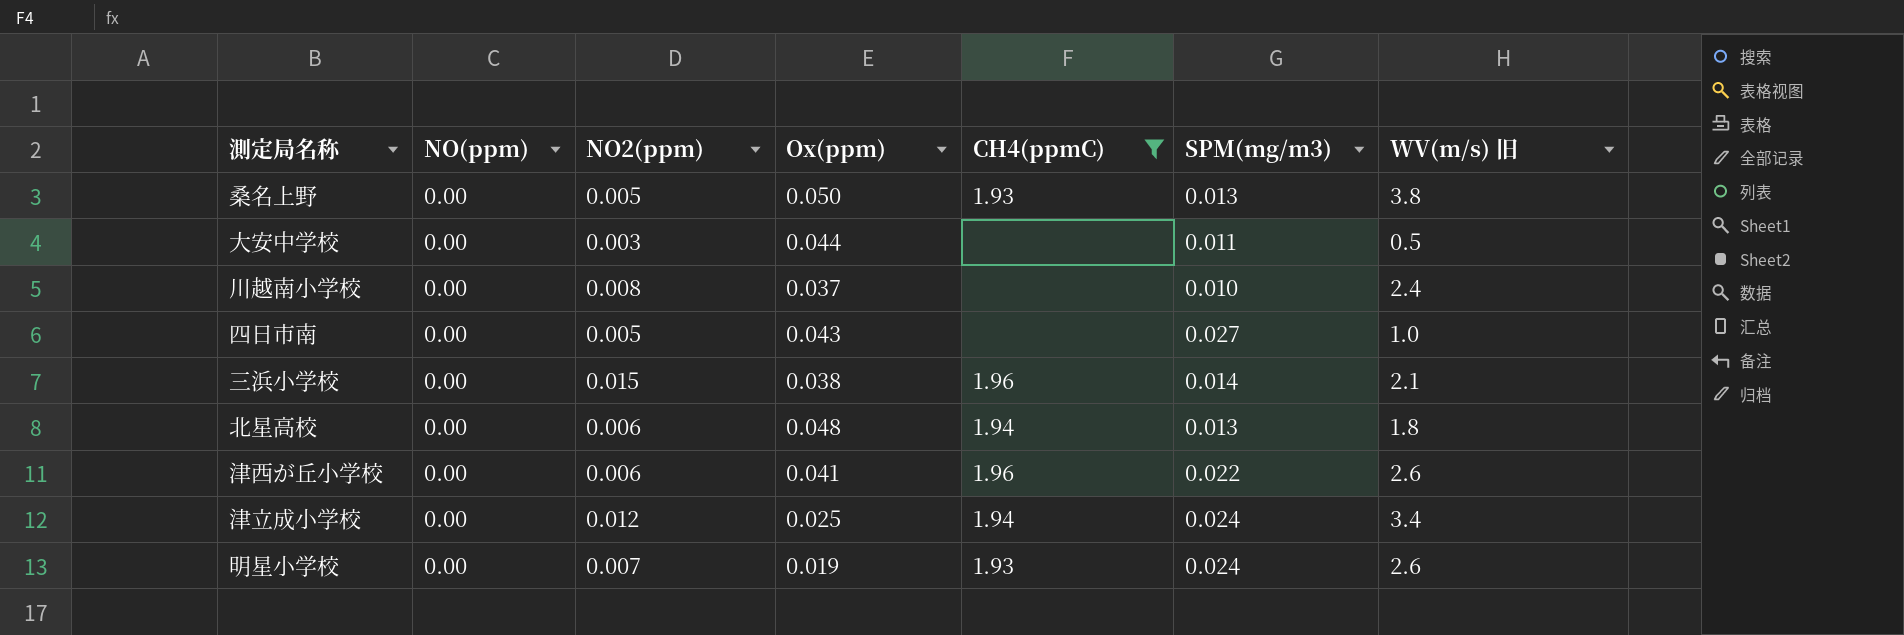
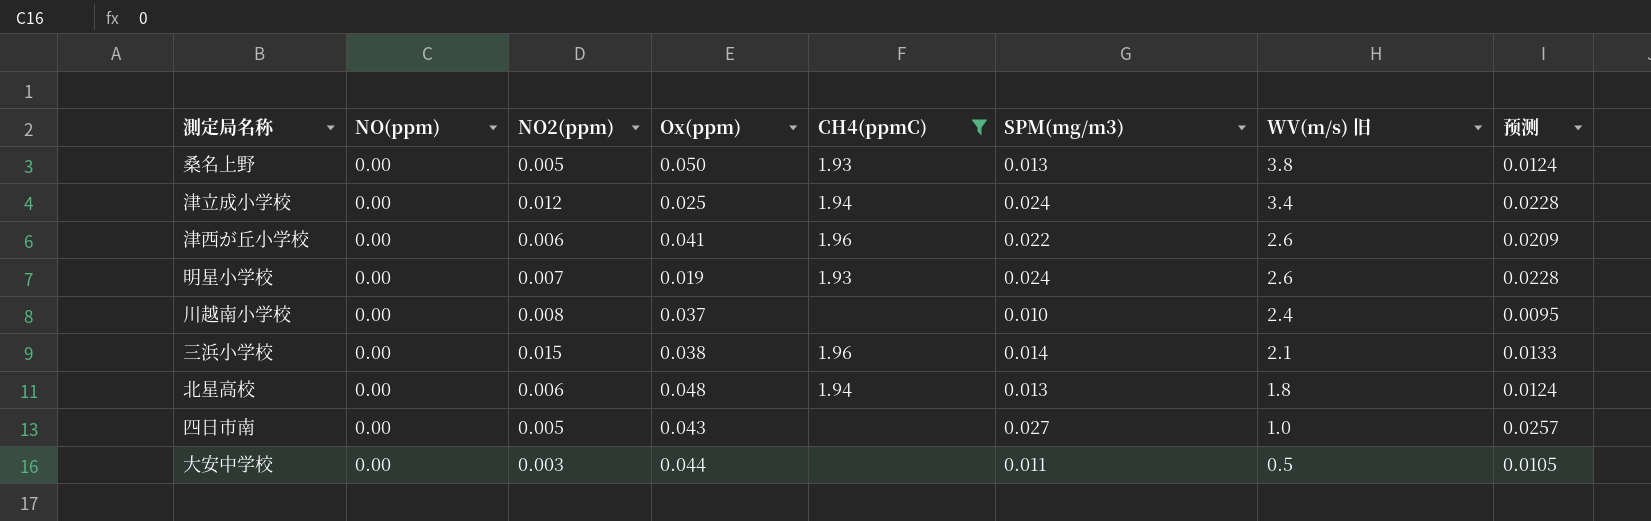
row order: none -> WV(m/s) 旧 descending
column 预测 | formula: none -> [SPM(mg/m3)] * 0.95

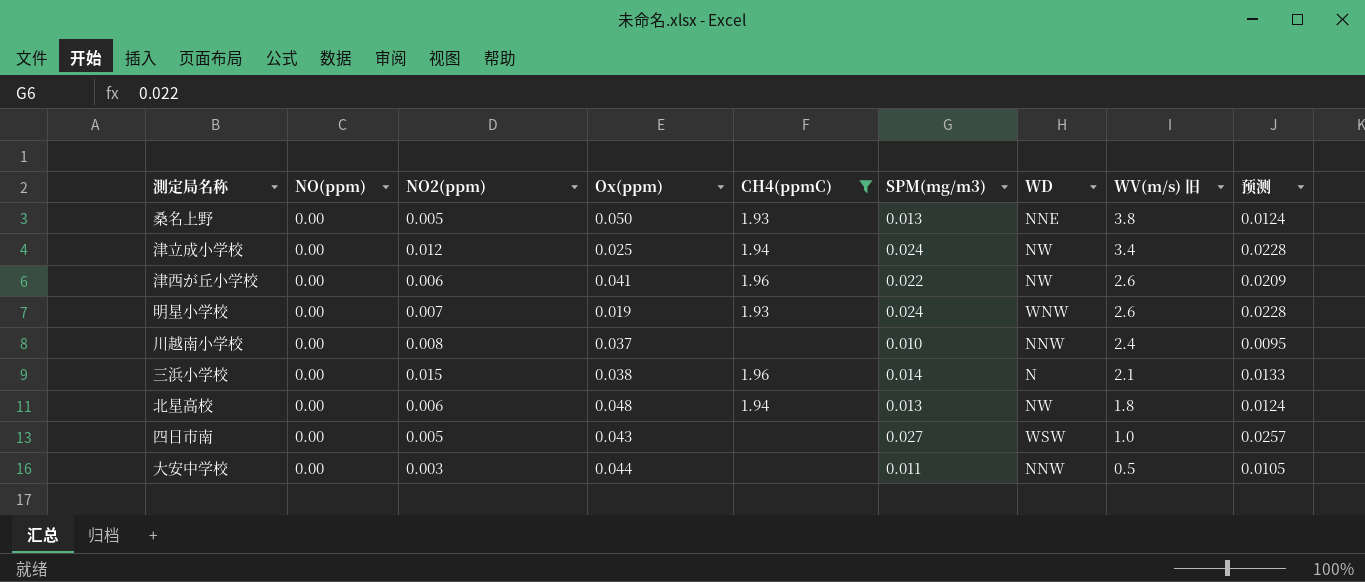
column WD | position: none -> 7

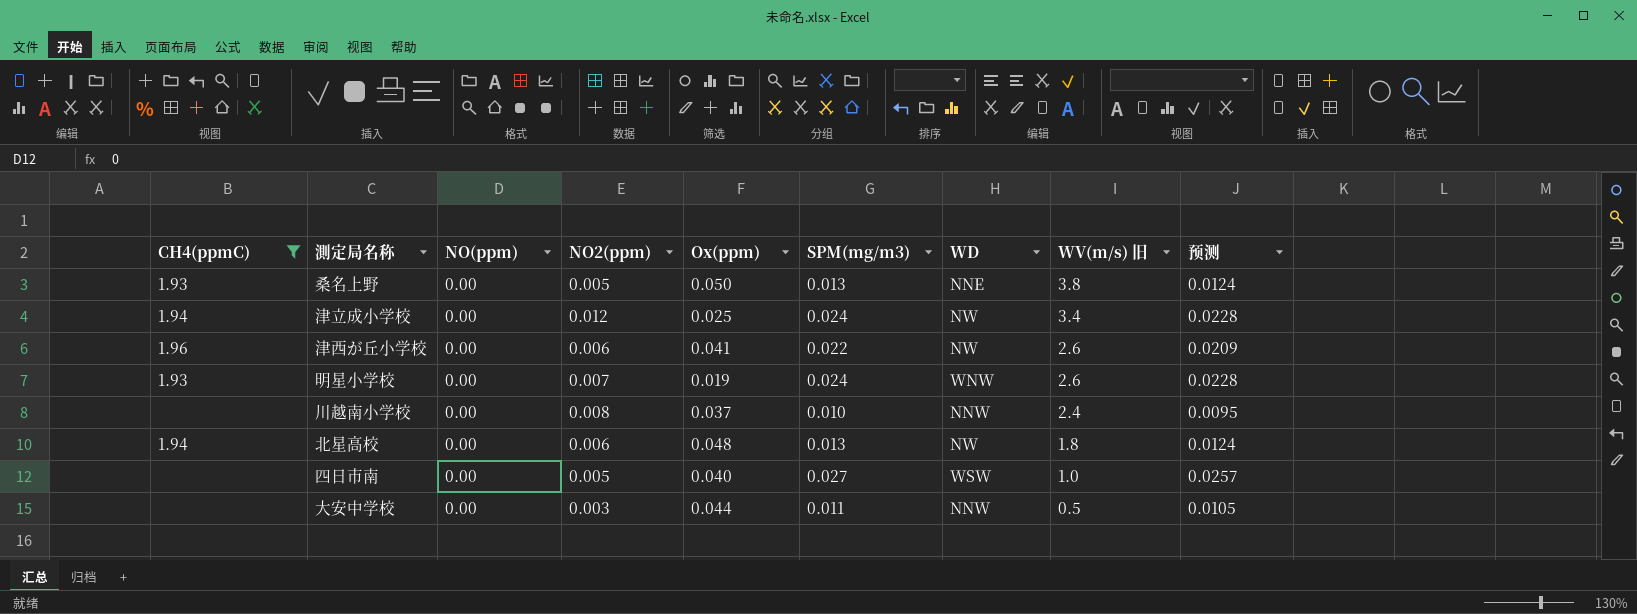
column CH4(ppmC) | position: 5 -> 1
row 三浜小学校: 0.00 | 0.015 | 0.038 | 1.96 | 0.014 | N | 2.1 | 0.0133 -> none
四日市南 | Ox(ppm): 0.043 -> 0.040

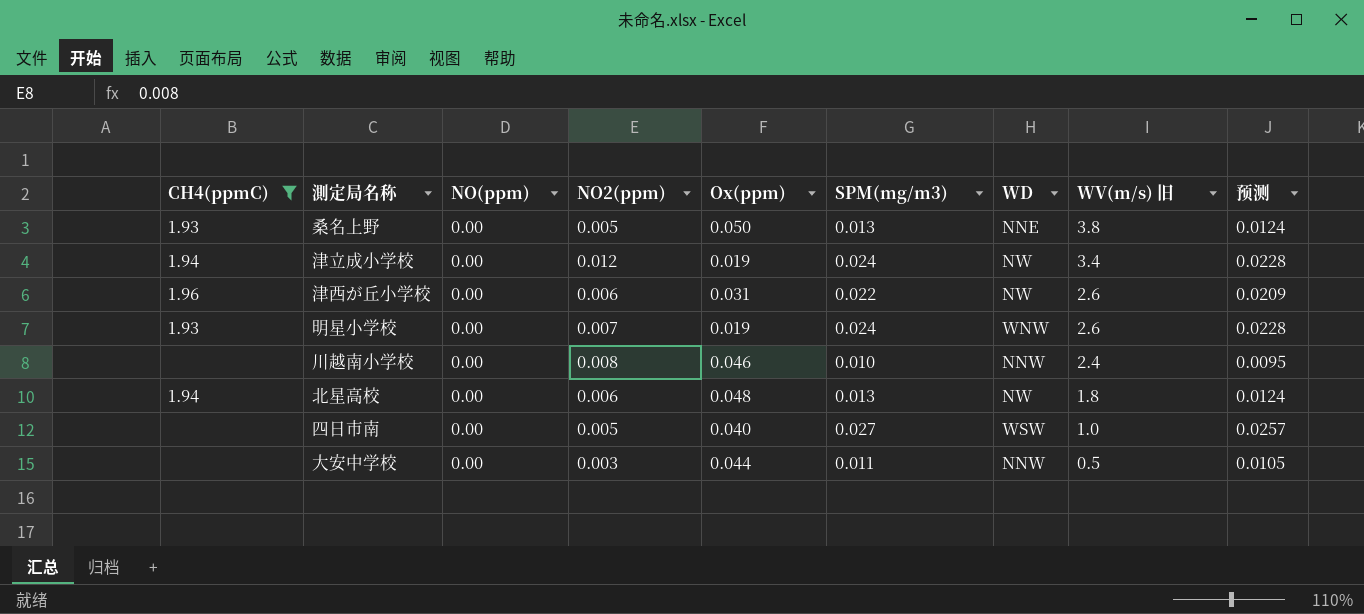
津立成小学校 | Ox(ppm): 0.025 -> 0.019
津西が丘小学校 | Ox(ppm): 0.041 -> 0.031
川越南小学校 | Ox(ppm): 0.037 -> 0.046

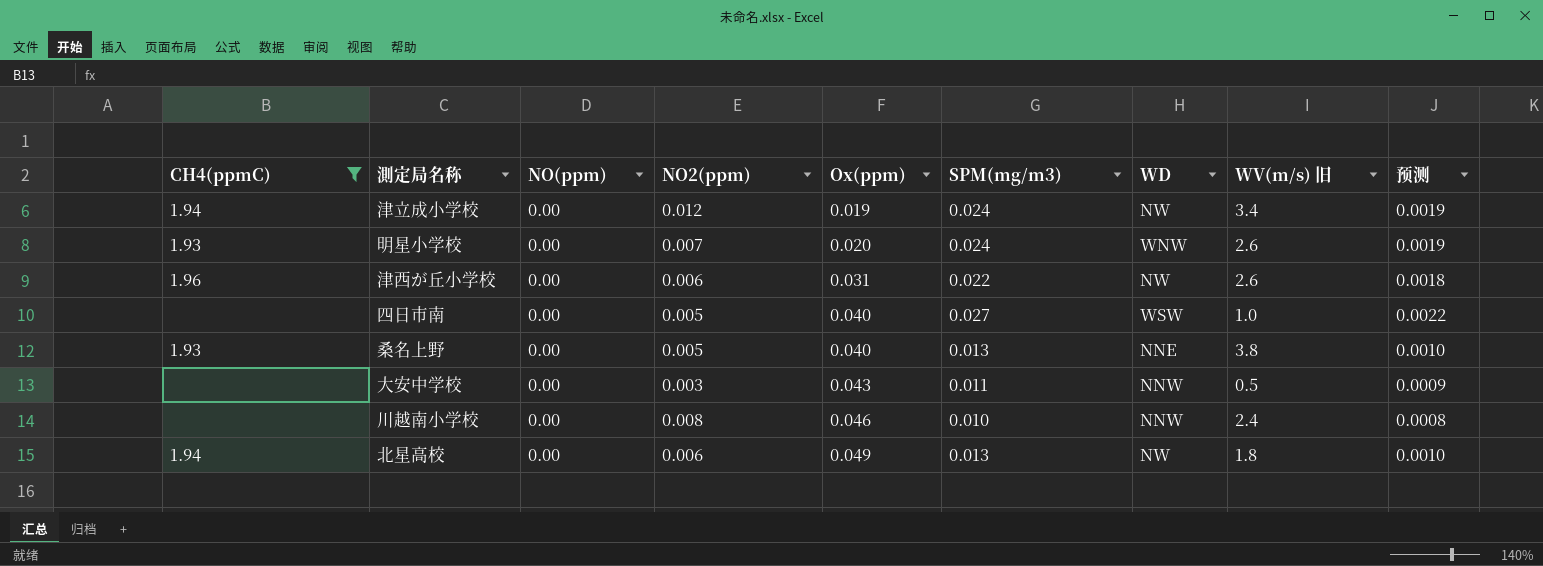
row order: WV(m/s) 旧 descending -> Ox(ppm) ascending
column 预测 | formula: [SPM(mg/m3)] * 0.95 -> [SPM(mg/m3)] * 0.08
明星小学校 | Ox(ppm): 0.019 -> 0.020
桑名上野 | Ox(ppm): 0.050 -> 0.040
大安中学校 | Ox(ppm): 0.044 -> 0.043
北星高校 | Ox(ppm): 0.048 -> 0.049

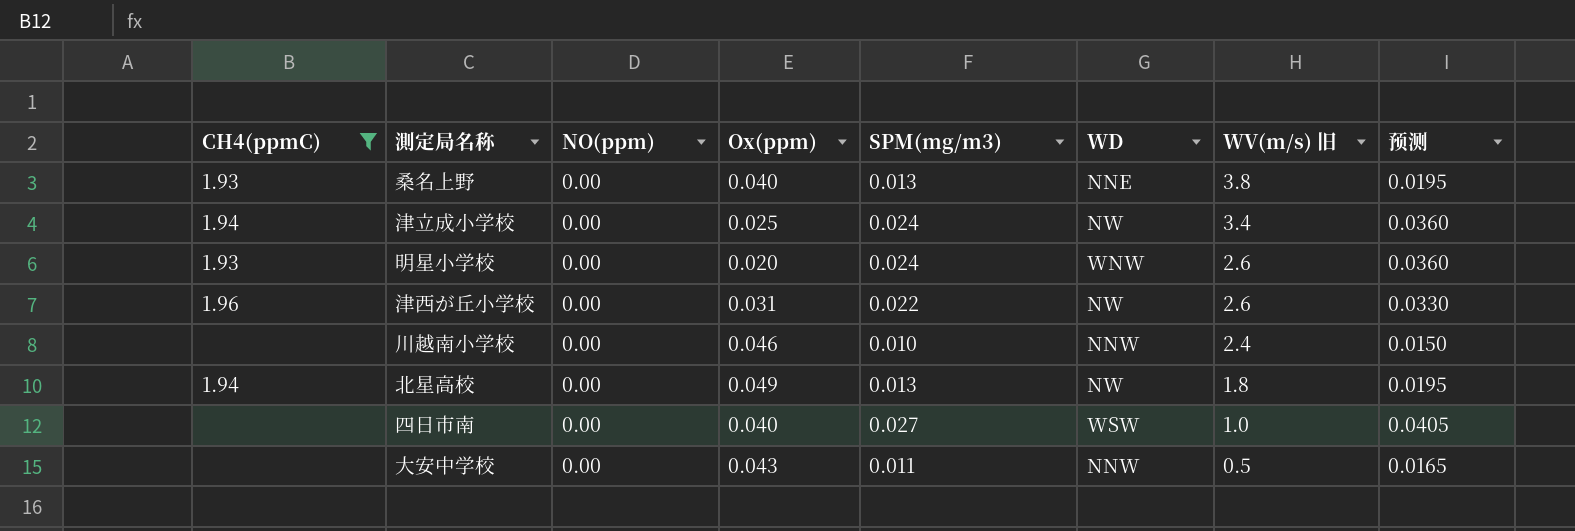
row order: Ox(ppm) ascending -> WV(m/s) 旧 descending
column NO2(ppm) | position: 4 -> none
column 预测 | formula: [SPM(mg/m3)] * 0.08 -> [SPM(mg/m3)] * 1.5
津立成小学校 | Ox(ppm): 0.019 -> 0.025

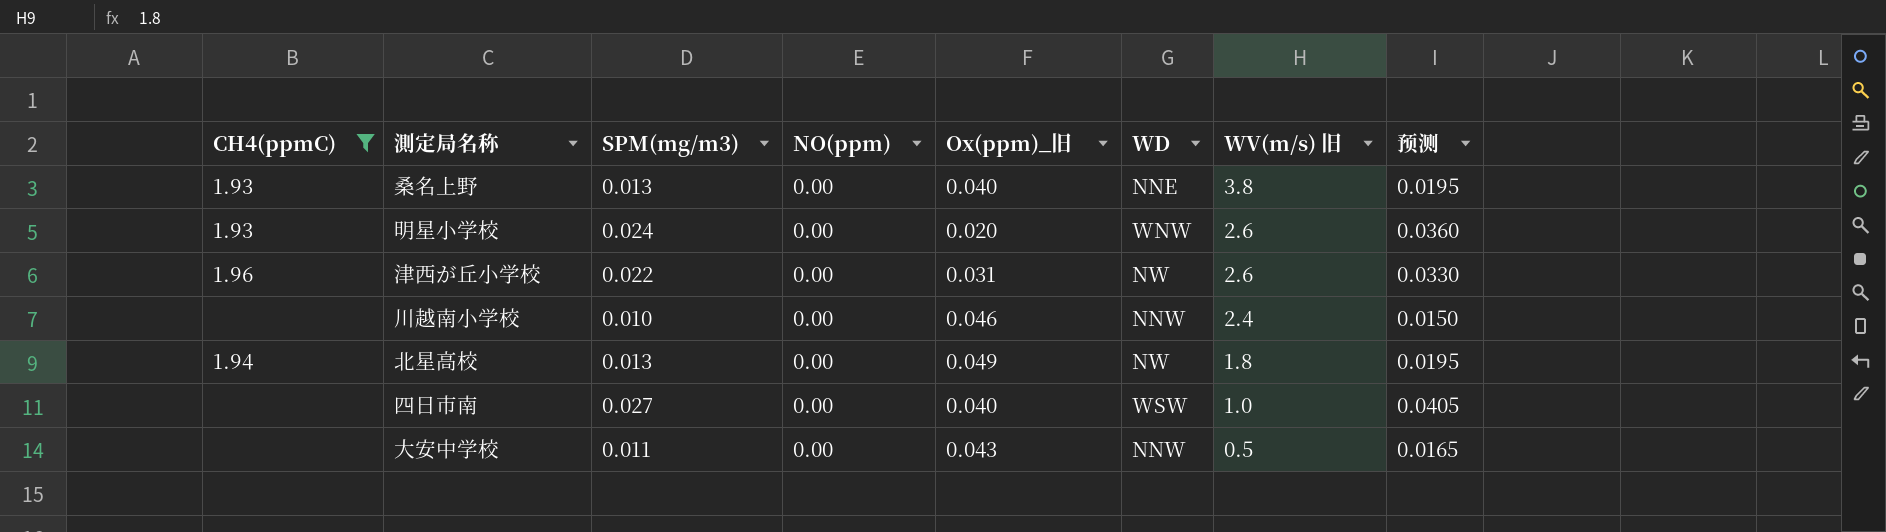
column SPM(mg/m3) | position: 5 -> 3
column name: Ox(ppm) -> Ox(ppm)_旧
row 津立成小学校: 1.94 | 0.00 | 0.025 | 0.024 | NW | 3.4 | 0.0360 -> none

